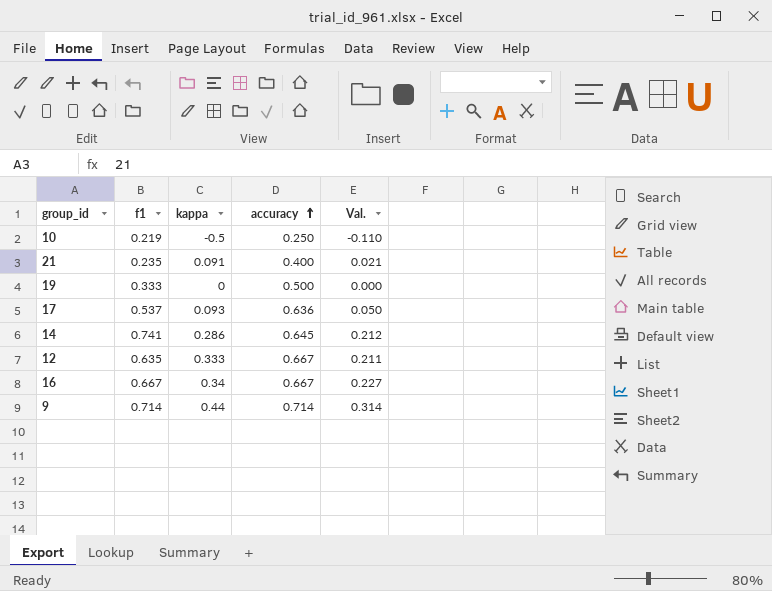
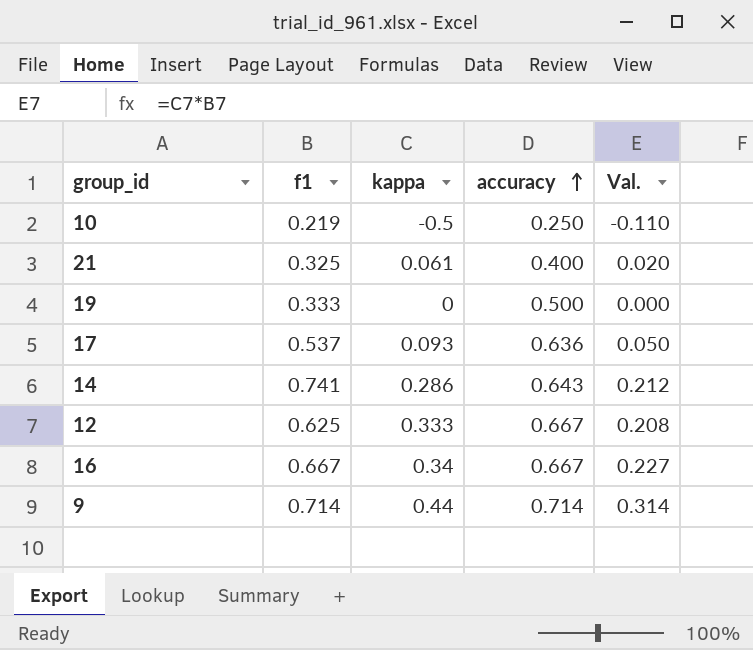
21 | f1: 0.235 -> 0.325
21 | kappa: 0.091 -> 0.061
21 | Val.: 0.021 -> 0.020
14 | accuracy: 0.645 -> 0.643
12 | f1: 0.635 -> 0.625
12 | Val.: 0.211 -> 0.208

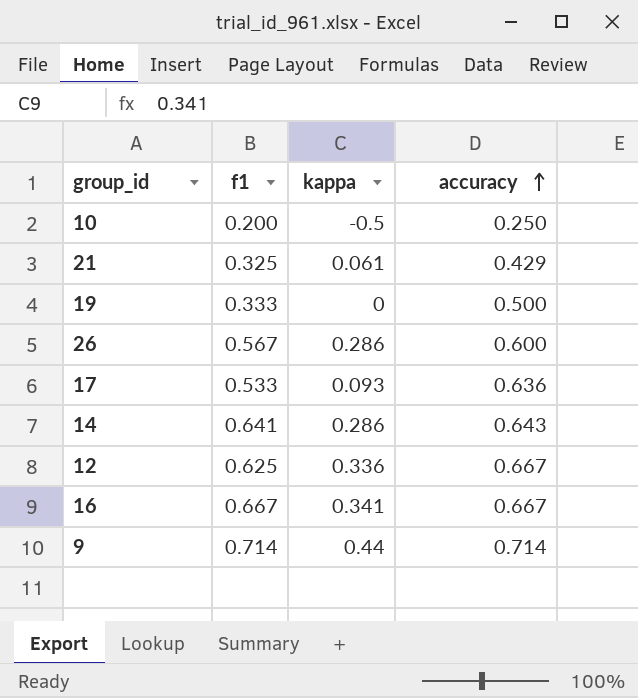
column Val. | formula: [f1] * [kappa] -> none
10 | f1: 0.219 -> 0.200
21 | accuracy: 0.400 -> 0.429
row 26: none -> 0.567 | 0.286 | 0.600
17 | f1: 0.537 -> 0.533
14 | f1: 0.741 -> 0.641
12 | kappa: 0.333 -> 0.336
16 | kappa: 0.34 -> 0.341

